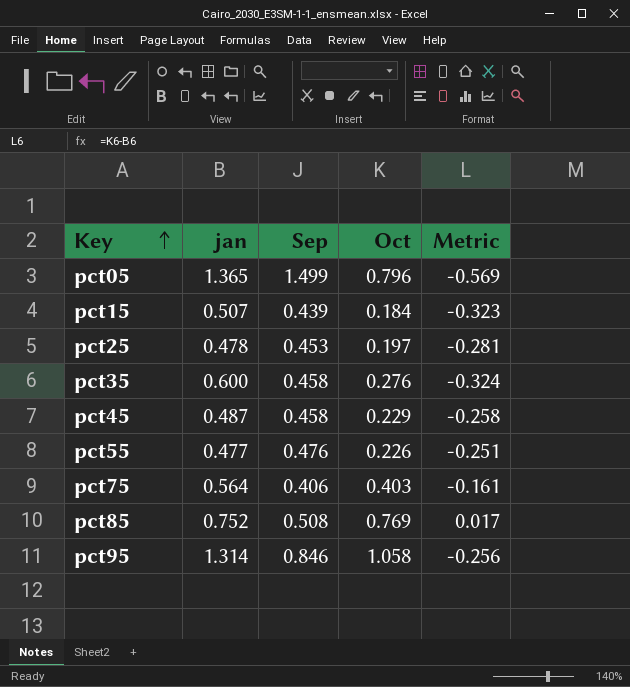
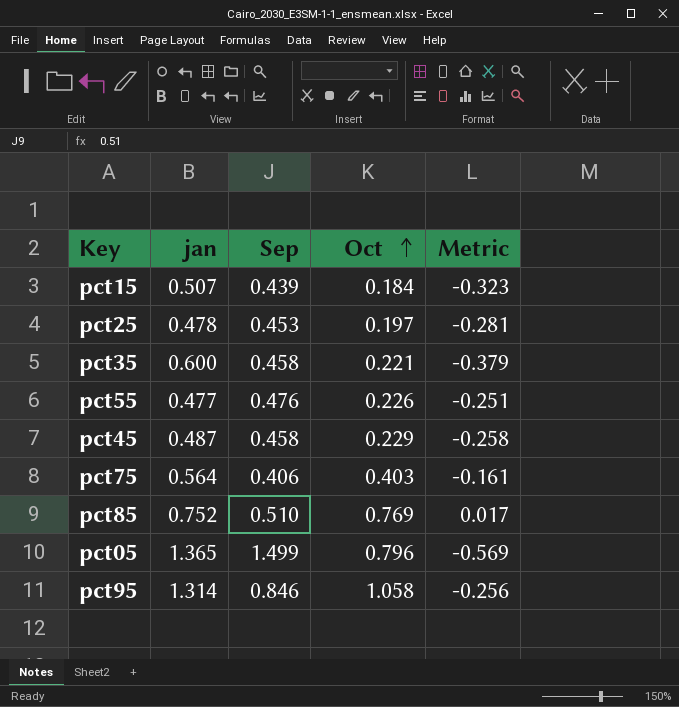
row order: Key ascending -> Oct ascending
pct35 | Oct: 0.276 -> 0.221
pct35 | Metric: -0.324 -> -0.379
pct85 | Sep: 0.508 -> 0.510

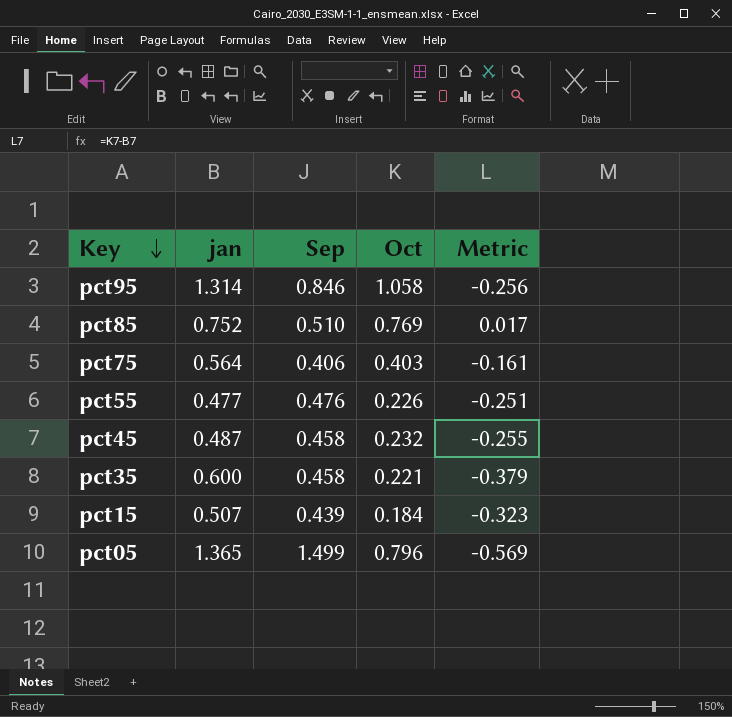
row order: Oct ascending -> Key descending
row pct25: 0.478 | 0.453 | 0.197 | -0.281 -> none
pct45 | Oct: 0.229 -> 0.232
pct45 | Metric: -0.258 -> -0.255

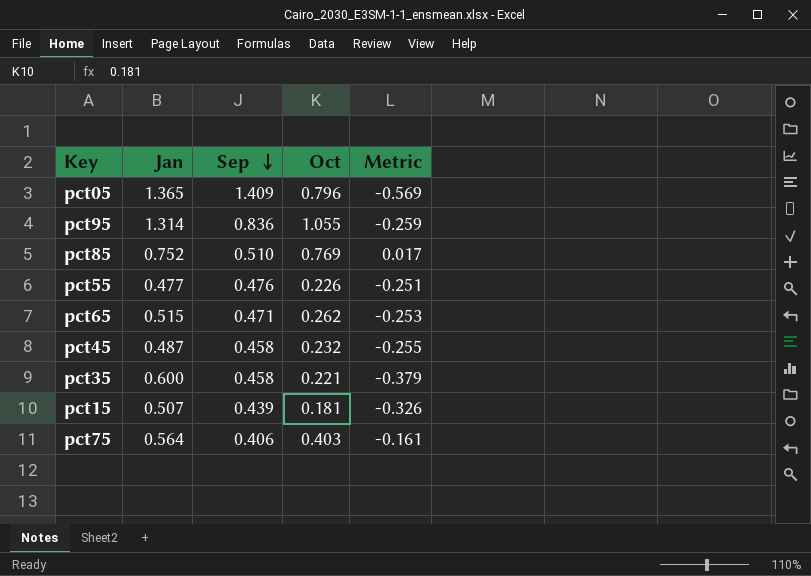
row order: Key descending -> Sep descending
column name: jan -> Jan
pct05 | Sep: 1.499 -> 1.409
pct95 | Sep: 0.846 -> 0.836
pct95 | Oct: 1.058 -> 1.055
pct95 | Metric: -0.256 -> -0.259
row pct65: none -> 0.515 | 0.471 | 0.262 | -0.253
pct15 | Oct: 0.184 -> 0.181
pct15 | Metric: -0.323 -> -0.326

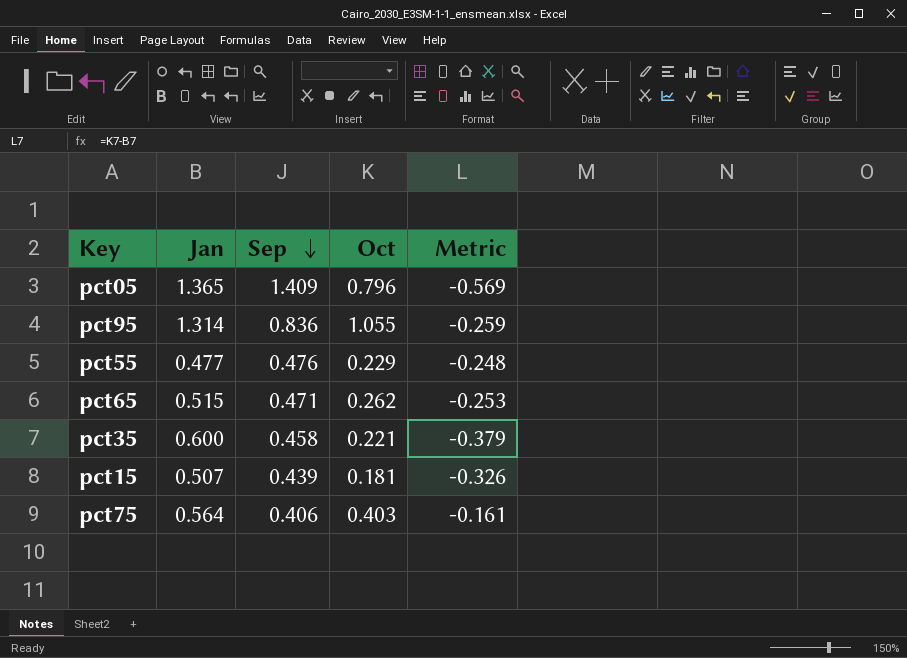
row pct85: 0.752 | 0.510 | 0.769 | 0.017 -> none
row pct45: 0.487 | 0.458 | 0.232 | -0.255 -> none
pct55 | Oct: 0.226 -> 0.229
pct55 | Metric: -0.251 -> -0.248

